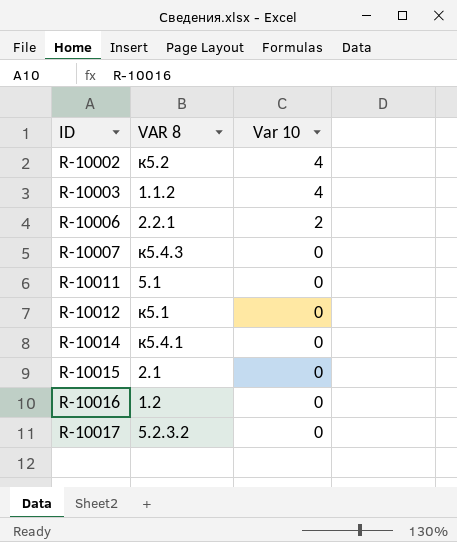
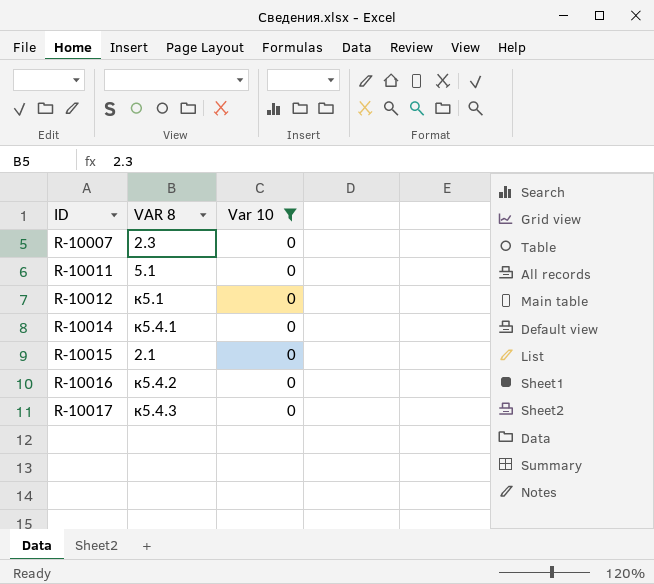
filter: none -> Var 10 = 0
R-10007 | VAR 8: к5.4.3 -> 2.3
R-10016 | VAR 8: 1.2 -> к5.4.2
R-10017 | VAR 8: 5.2.3.2 -> к5.4.3

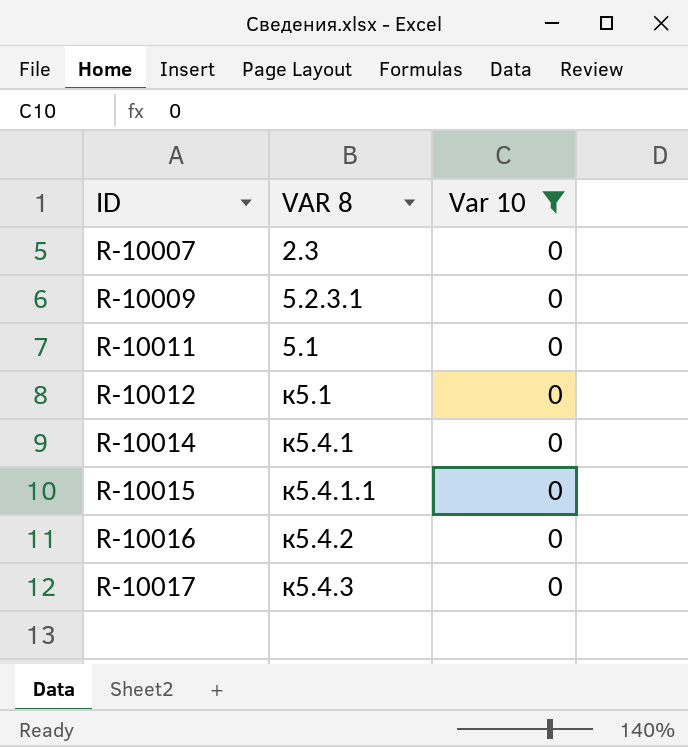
row R-10009: none -> 5.2.3.1 | 0
R-10015 | VAR 8: 2.1 -> к5.4.1.1

